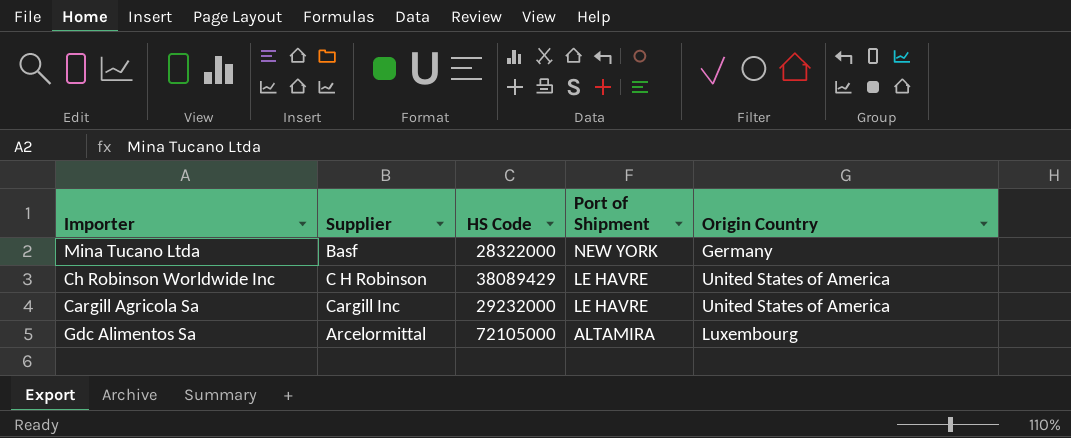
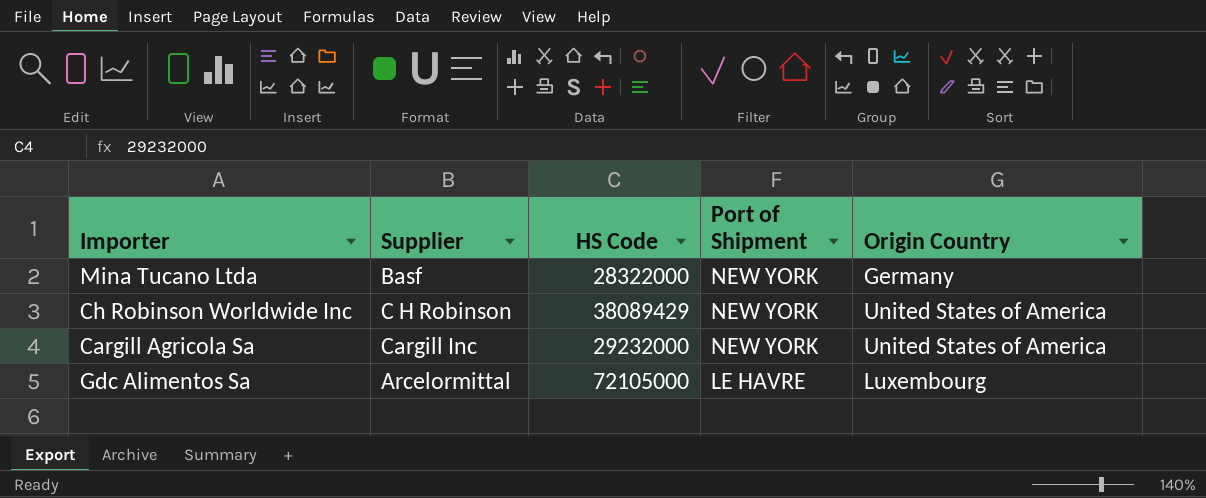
Ch Robinson Worldwide Inc | Port of Shipment: LE HAVRE -> NEW YORK
Cargill Agricola Sa | Port of Shipment: LE HAVRE -> NEW YORK
Gdc Alimentos Sa | Port of Shipment: ALTAMIRA -> LE HAVRE

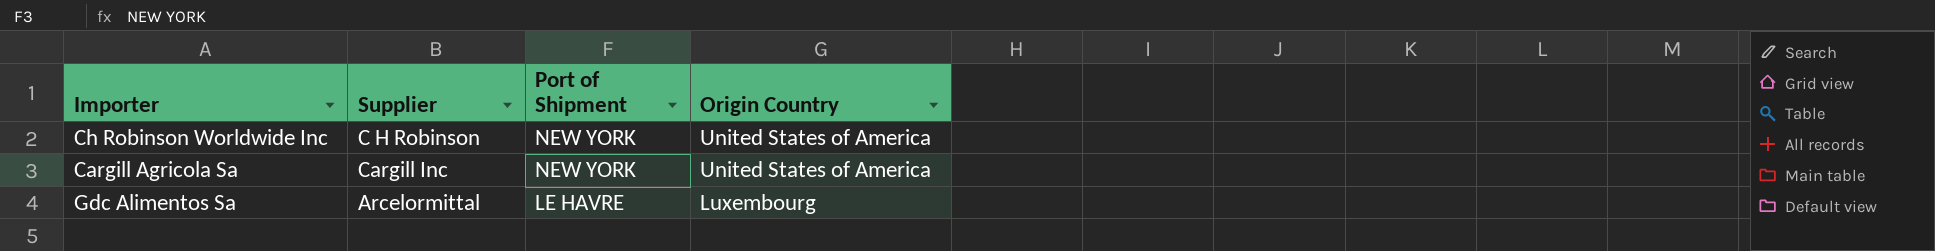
column HS Code | position: 3 -> none
row Mina Tucano Ltda: Basf | 28322000 | NEW YORK | Germany -> none

